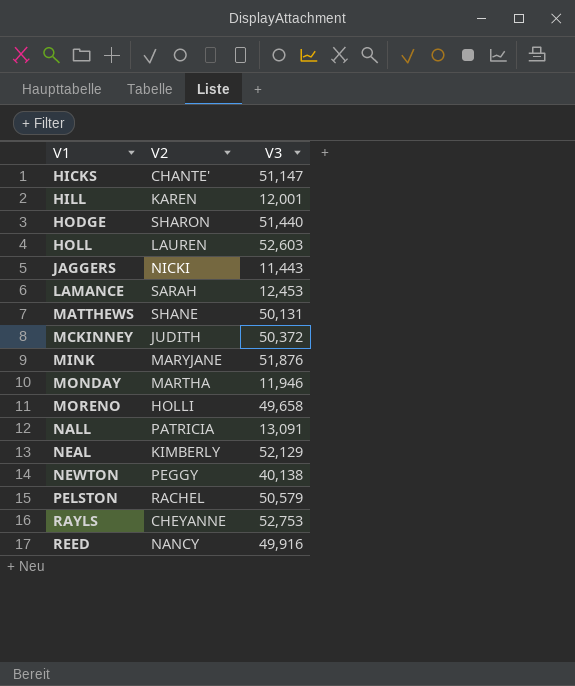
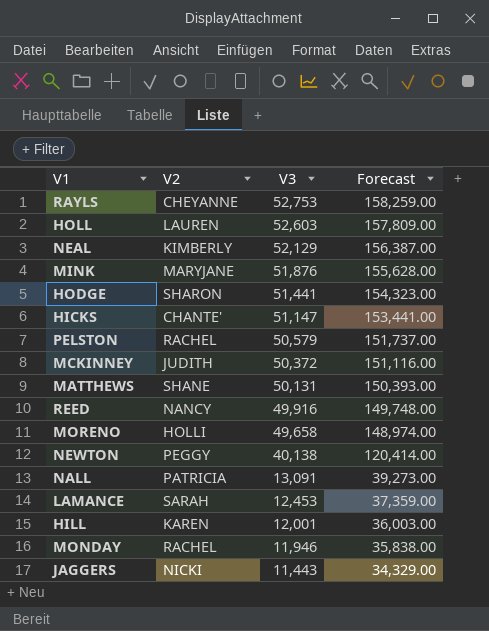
row order: V1 ascending -> V3 descending
column Forecast | formula: none -> [V3] * 3
HODGE | V3: 51,440 -> 51,441
MONDAY | V2: MARTHA -> RACHEL

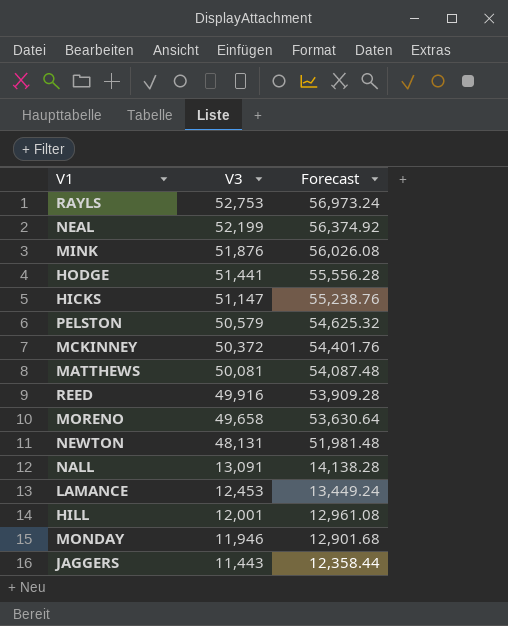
column V2 | position: 2 -> none
column Forecast | formula: [V3] * 3 -> [V3] * 1.08
row HOLL: LAUREN | 52,603 | 157,809.00 -> none
NEAL | V3: 52,129 -> 52,199
MATTHEWS | V3: 50,131 -> 50,081
NEWTON | V3: 40,138 -> 48,131

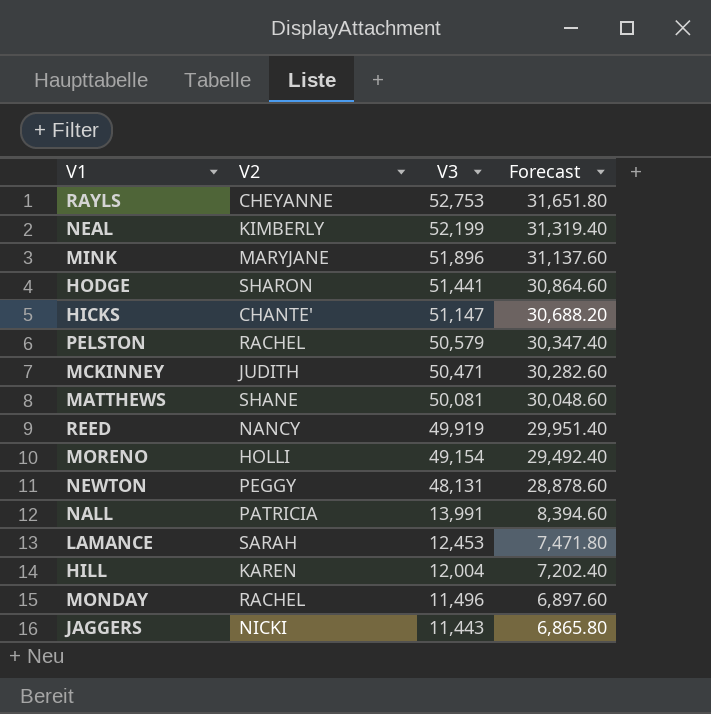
column V2 | position: none -> 2
column Forecast | formula: [V3] * 1.08 -> [V3] * 0.6
MINK | V3: 51,876 -> 51,896
MCKINNEY | V3: 50,372 -> 50,471
REED | V3: 49,916 -> 49,919
MORENO | V3: 49,658 -> 49,154
NALL | V3: 13,091 -> 13,991
HILL | V3: 12,001 -> 12,004
MONDAY | V3: 11,946 -> 11,496

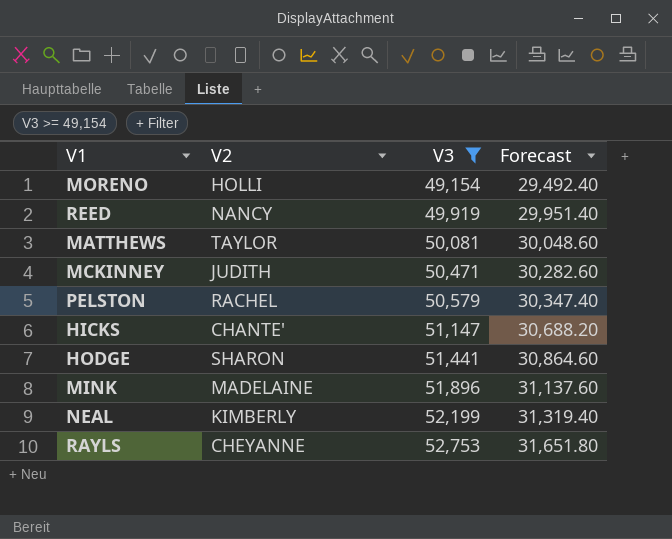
filter: none -> V3 >= 49,154
row order: V3 descending -> V3 ascending
MATTHEWS | V2: SHANE -> TAYLOR
MINK | V2: MARYJANE -> MADELAINE

